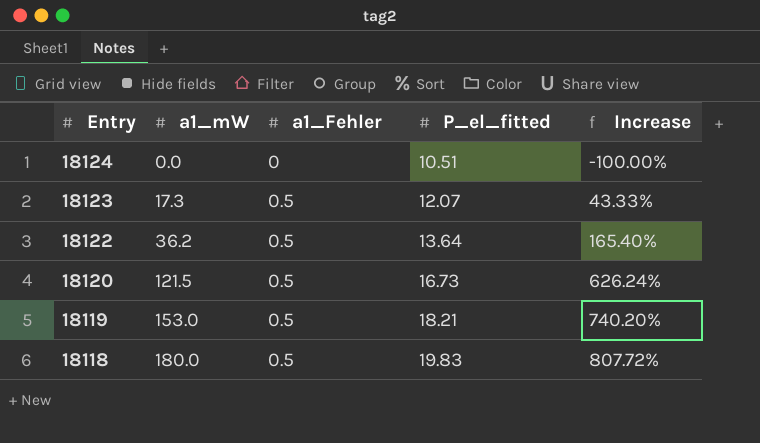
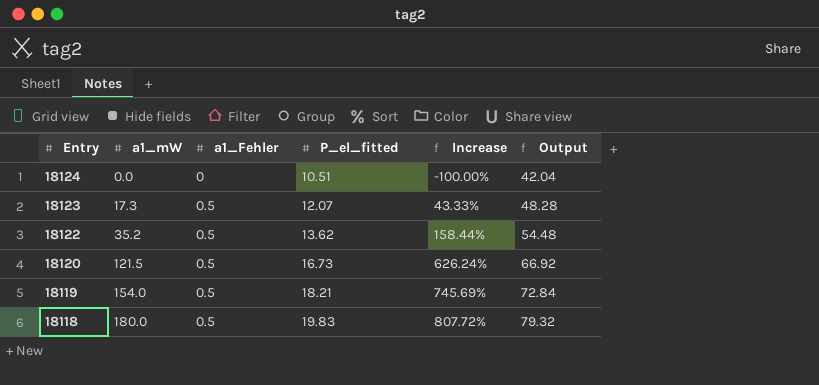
column Output | formula: none -> [P_el_fitted] * 4
18122 | a1_mW: 36.2 -> 35.2
18122 | P_el_fitted: 13.64 -> 13.62
18122 | Increase: 165.40% -> 158.44%
18119 | a1_mW: 153.0 -> 154.0
18119 | Increase: 740.20% -> 745.69%

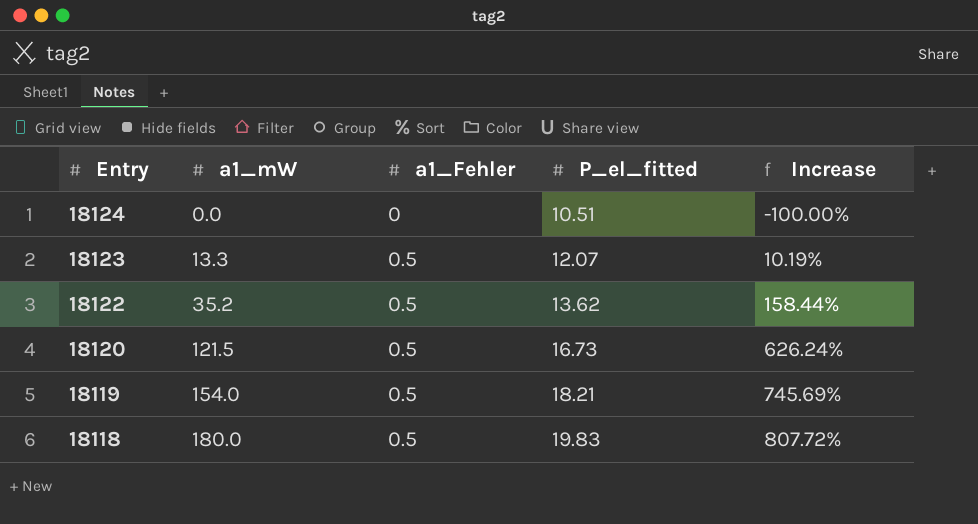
column Output | formula: [P_el_fitted] * 4 -> none
18123 | a1_mW: 17.3 -> 13.3
18123 | Increase: 43.33% -> 10.19%

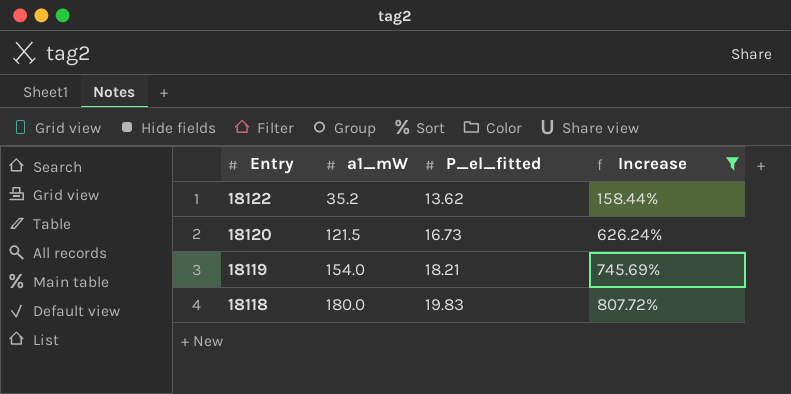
filter: none -> Increase >= 158.44%
column a1_Fehler | position: 3 -> none

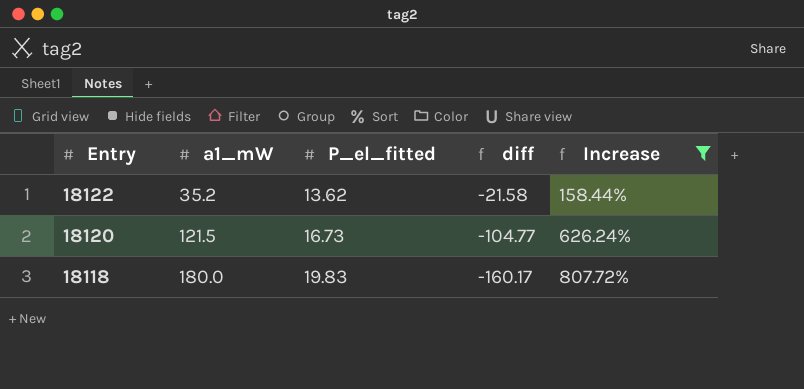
column diff | formula: none -> [P_el_fitted] - [a1_mW]
row 18119: 154.0 | 18.21 | 745.69% -> none

